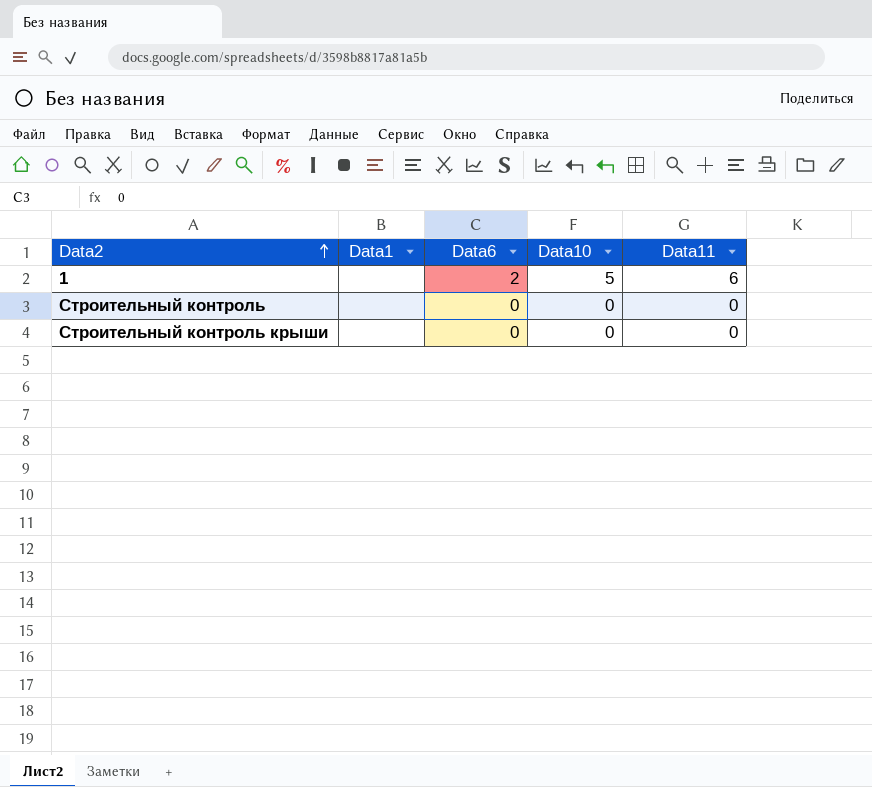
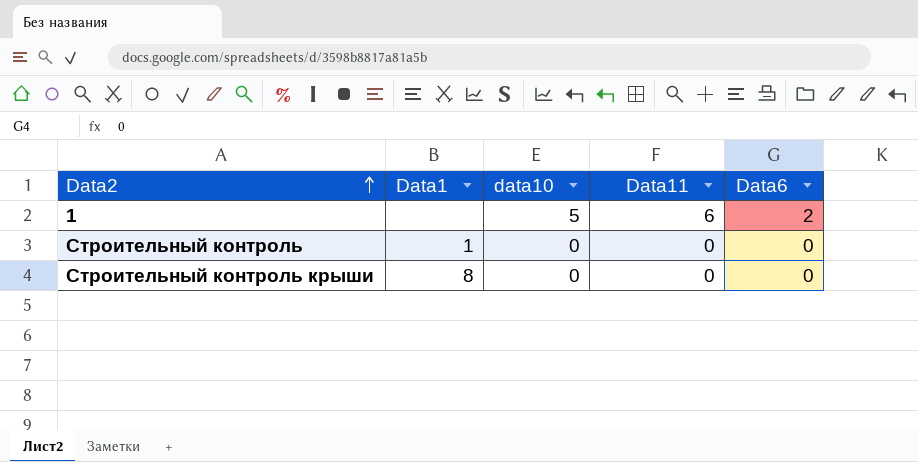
column name: Data10 -> data10
column Data6 | position: 3 -> 5
Строительный контроль | Data1: none -> 1
Строительный контроль крыши | Data1: none -> 8

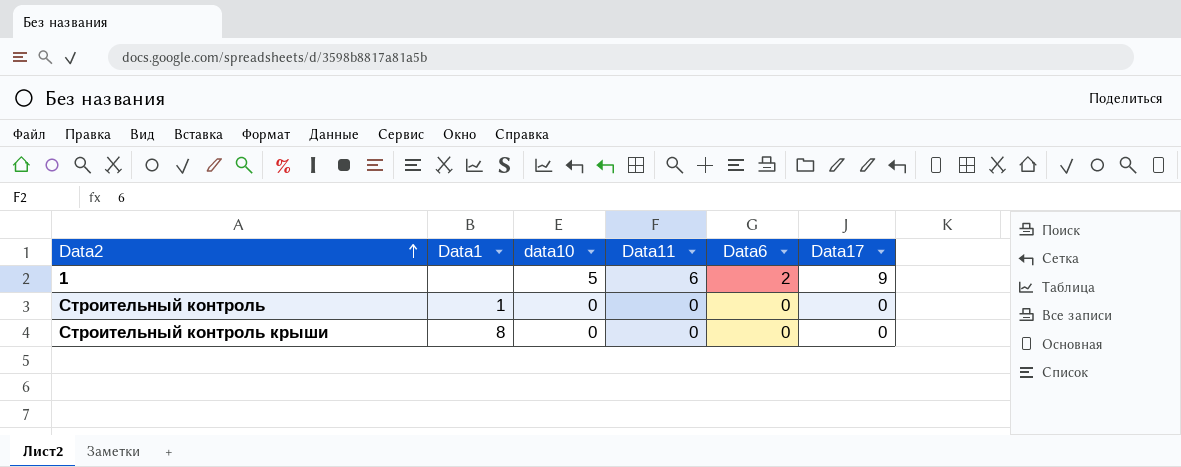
column Data17 | position: none -> 6

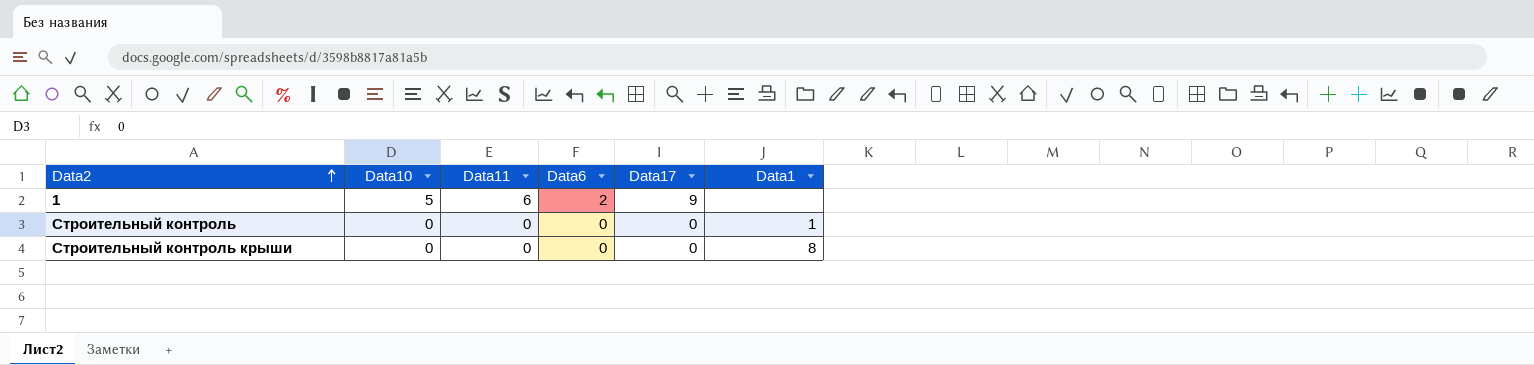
column name: data10 -> Data10
column Data1 | position: 2 -> 6

